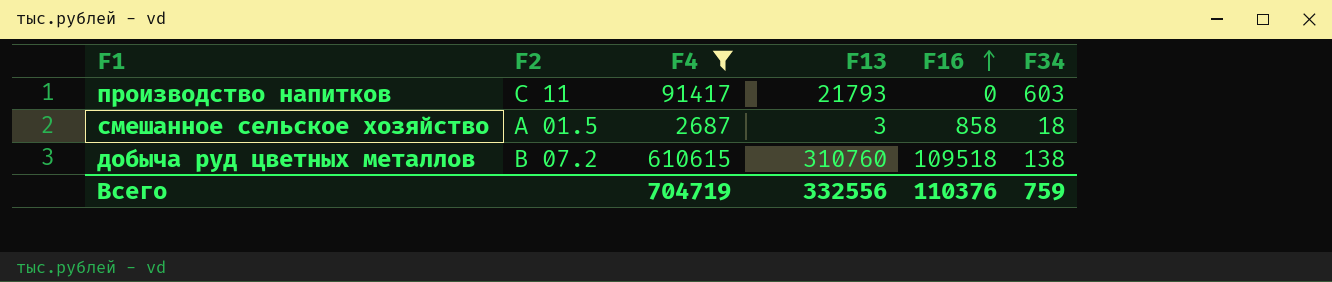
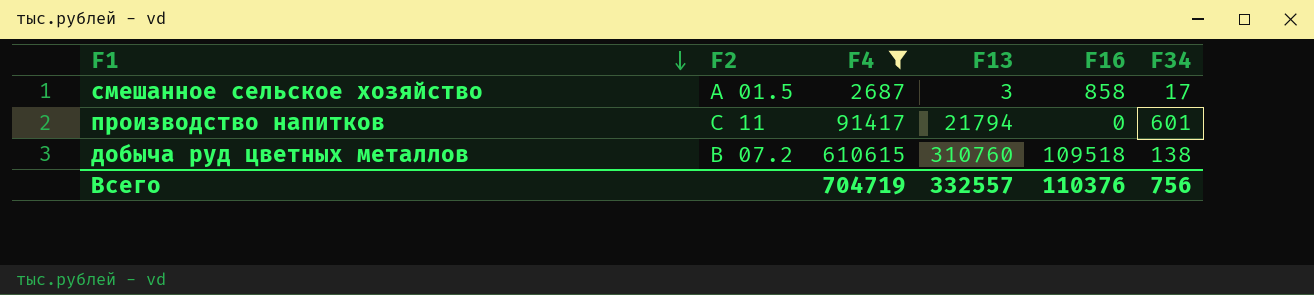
row order: F16 ascending -> F1 descending
смешанное сельское хозяйство | F34: 18 -> 17
производство напитков | F13: 21793 -> 21794
производство напитков | F34: 603 -> 601
Всего | F13: 332556 -> 332557
Всего | F34: 759 -> 756

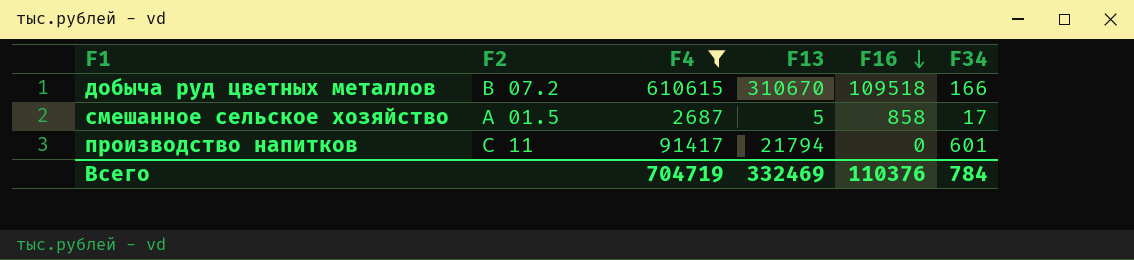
row order: F1 descending -> F16 descending
добыча руд цветных металлов | F13: 310760 -> 310670
добыча руд цветных металлов | F34: 138 -> 166
смешанное сельское хозяйство | F13: 3 -> 5
Всего | F13: 332557 -> 332469
Всего | F34: 756 -> 784

